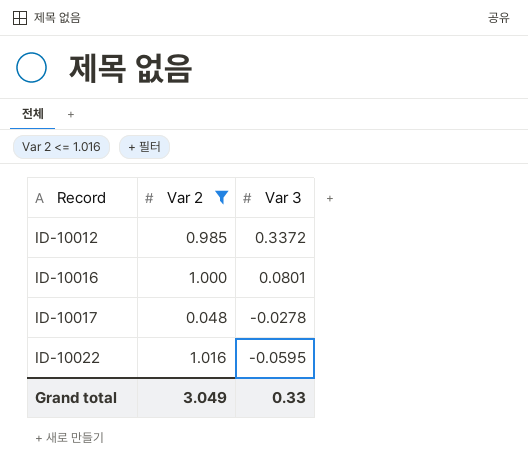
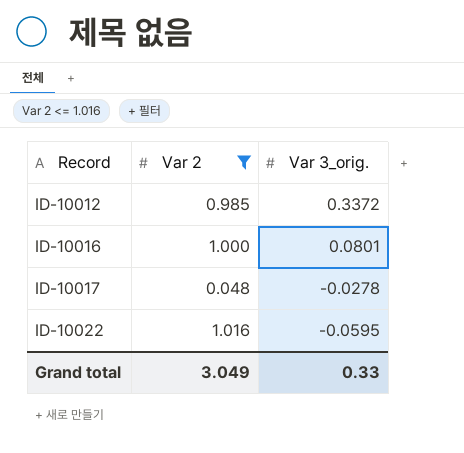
column name: Var 3 -> Var 3_orig.

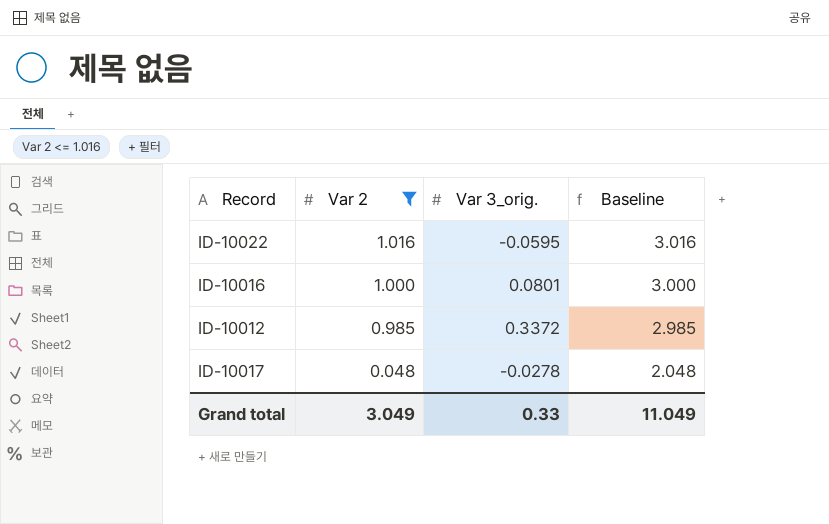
row order: Record ascending -> Var 2 descending
column Baseline | formula: none -> [Var 2] + 2

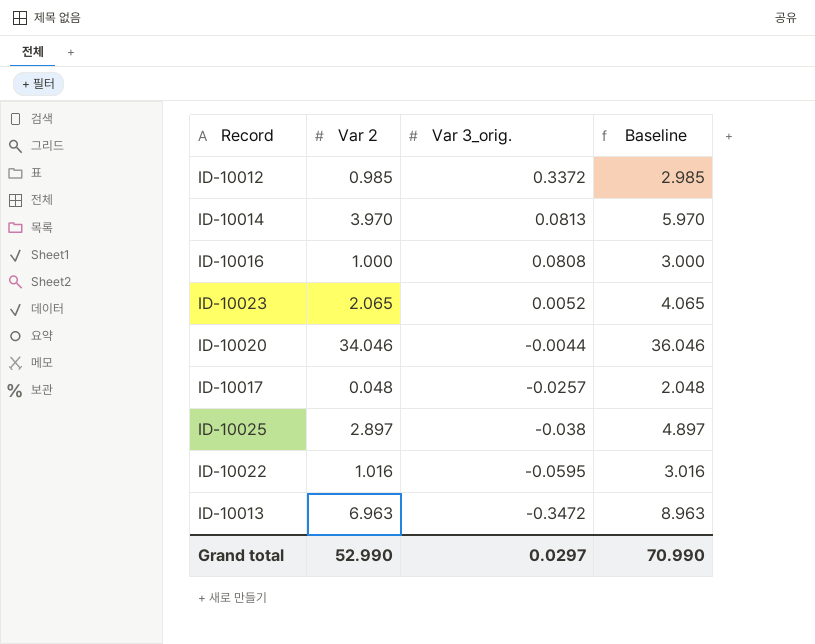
filter: Var 2 <= 1.016 -> none
row order: Var 2 descending -> Var 3_orig. descending
ID-10016 | Var 3_orig.: 0.0801 -> 0.0808
ID-10017 | Var 3_orig.: -0.0278 -> -0.0257
Grand total | Var 2: 3.049 -> 52.990
Grand total | Var 3_orig.: 0.33 -> 0.0297
Grand total | Baseline: 11.049 -> 70.990

